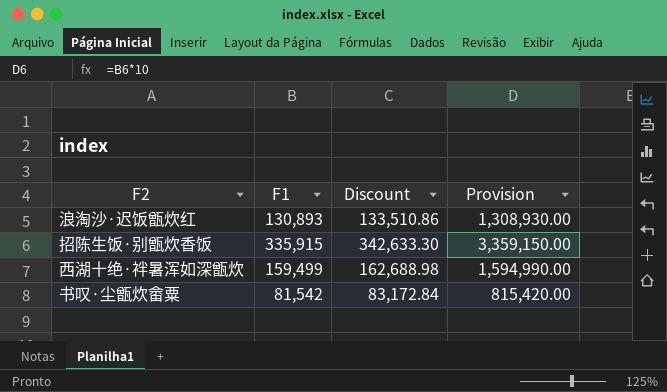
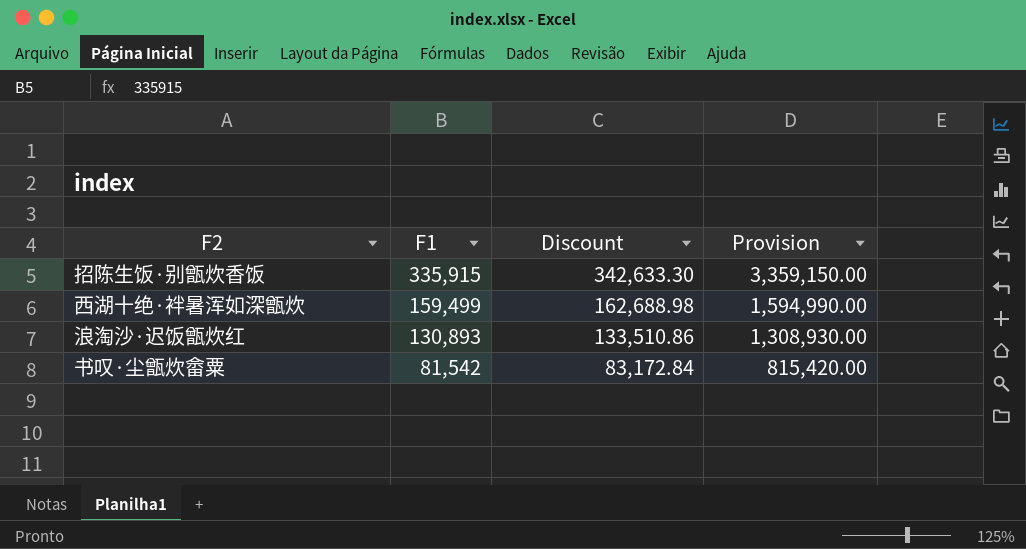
row order: none -> F1 descending

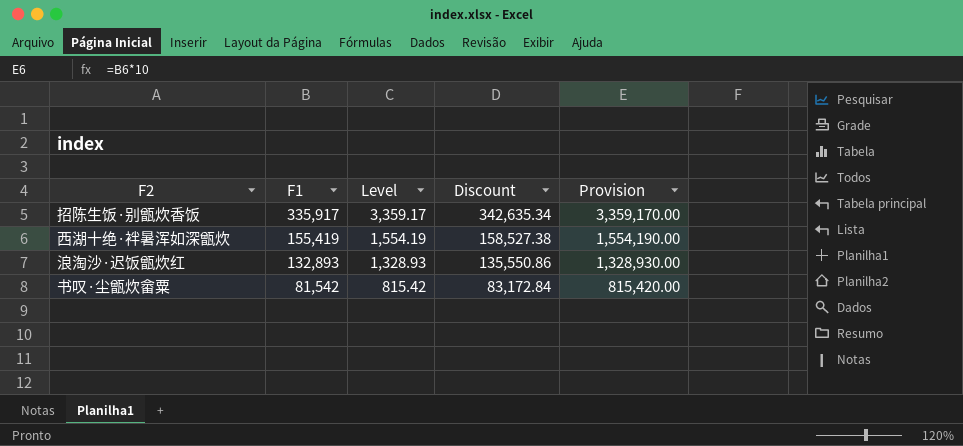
column Level | formula: none -> [F1] * 0.01
招陈生饭·别甑炊香饭 | F1: 335,915 -> 335,917
招陈生饭·别甑炊香饭 | Discount: 342,633.30 -> 342,635.34
招陈生饭·别甑炊香饭 | Provision: 3,359,150.00 -> 3,359,170.00
西湖十绝·袢暑浑如深甑炊 | F1: 159,499 -> 155,419
西湖十绝·袢暑浑如深甑炊 | Discount: 162,688.98 -> 158,527.38
西湖十绝·袢暑浑如深甑炊 | Provision: 1,594,990.00 -> 1,554,190.00
浪淘沙·迟饭甑炊红 | F1: 130,893 -> 132,893
浪淘沙·迟饭甑炊红 | Discount: 133,510.86 -> 135,550.86
浪淘沙·迟饭甑炊红 | Provision: 1,308,930.00 -> 1,328,930.00

